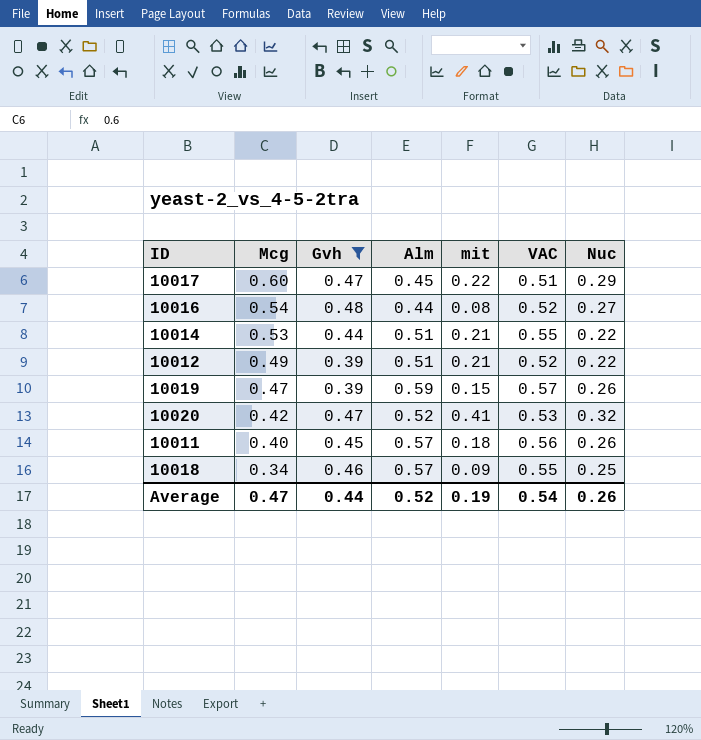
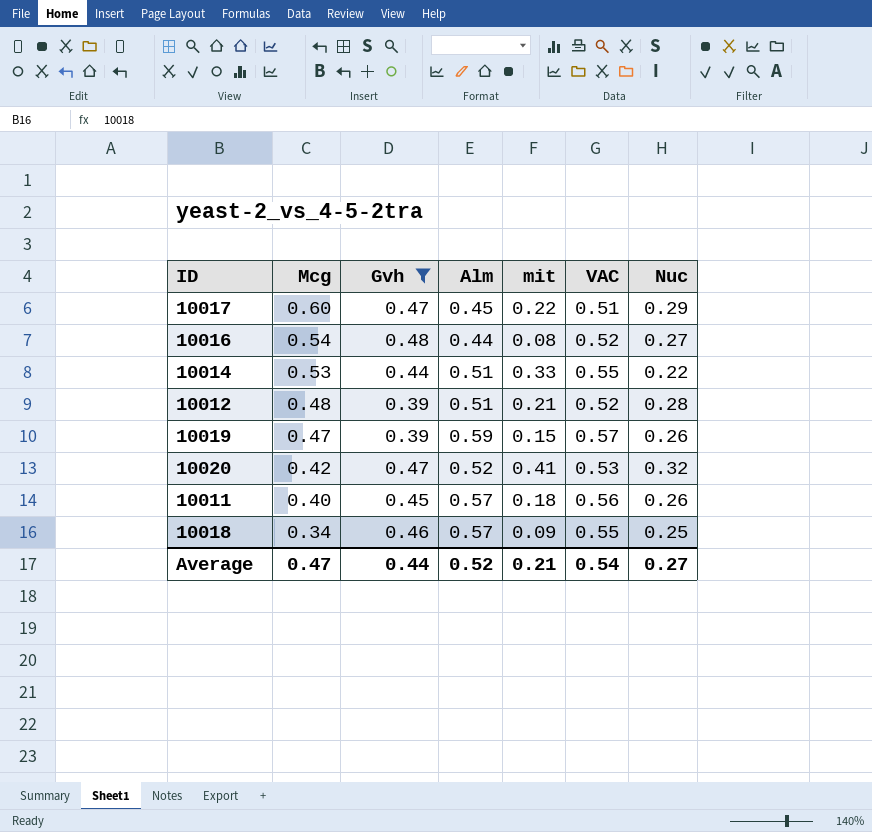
10014 | mit: 0.21 -> 0.33
10012 | Mcg: 0.49 -> 0.48
10012 | Nuc: 0.22 -> 0.28
Average | mit: 0.19 -> 0.21
Average | Nuc: 0.26 -> 0.27

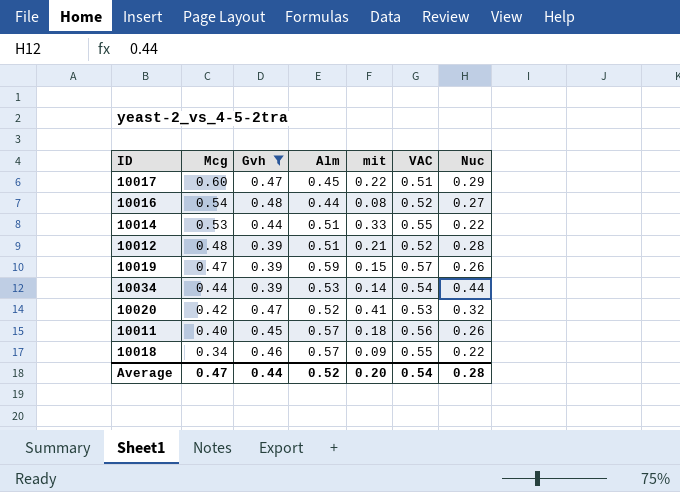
row 10034: none -> 0.44 | 0.39 | 0.53 | 0.14 | 0.54 | 0.44
10018 | Nuc: 0.25 -> 0.22
Average | mit: 0.21 -> 0.20
Average | Nuc: 0.27 -> 0.28

